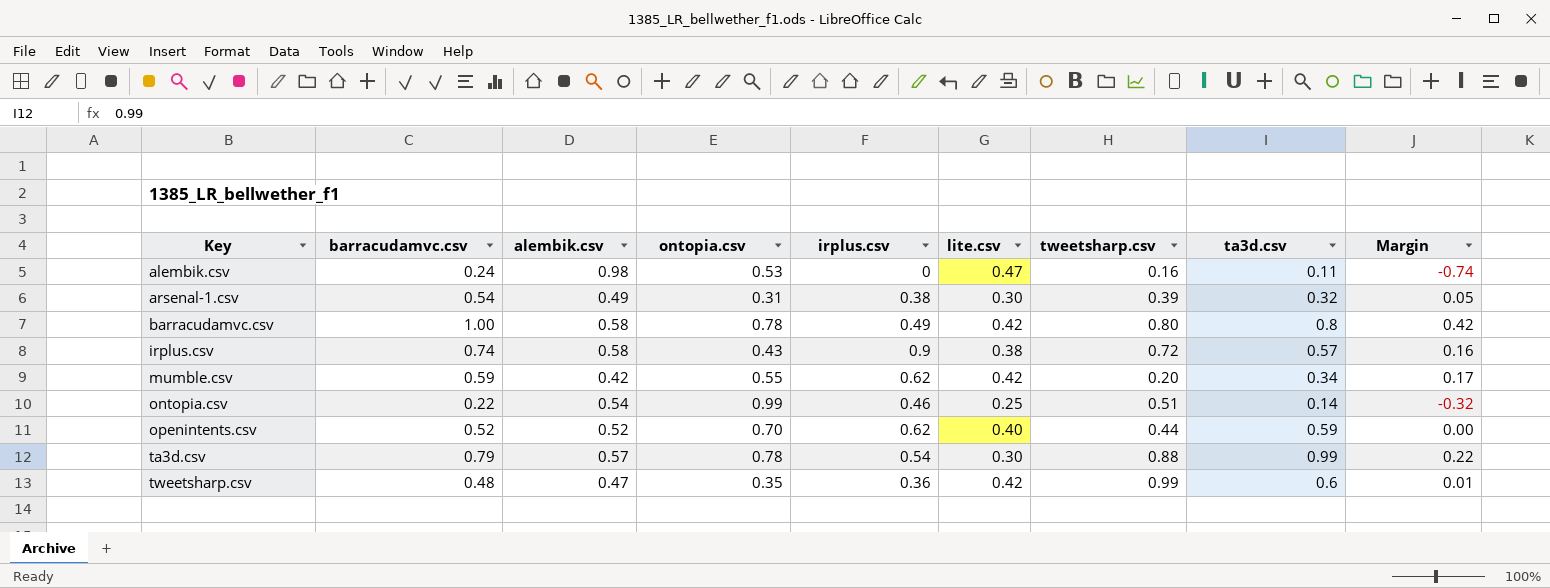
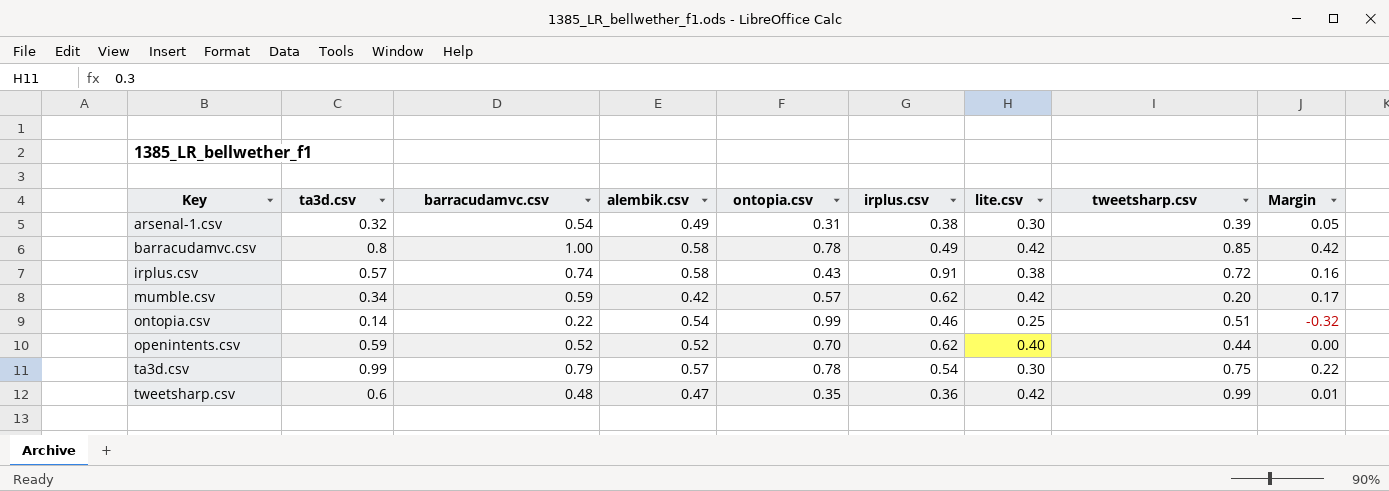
column ta3d.csv | position: 8 -> 2
row alembik.csv: 0.24 | 0.98 | 0.53 | 0 | 0.47 | 0.16 | 0.11 | -0.74 -> none
barracudamvc.csv | tweetsharp.csv: 0.80 -> 0.85
irplus.csv | irplus.csv: 0.9 -> 0.91
mumble.csv | ontopia.csv: 0.55 -> 0.57
ta3d.csv | tweetsharp.csv: 0.88 -> 0.75

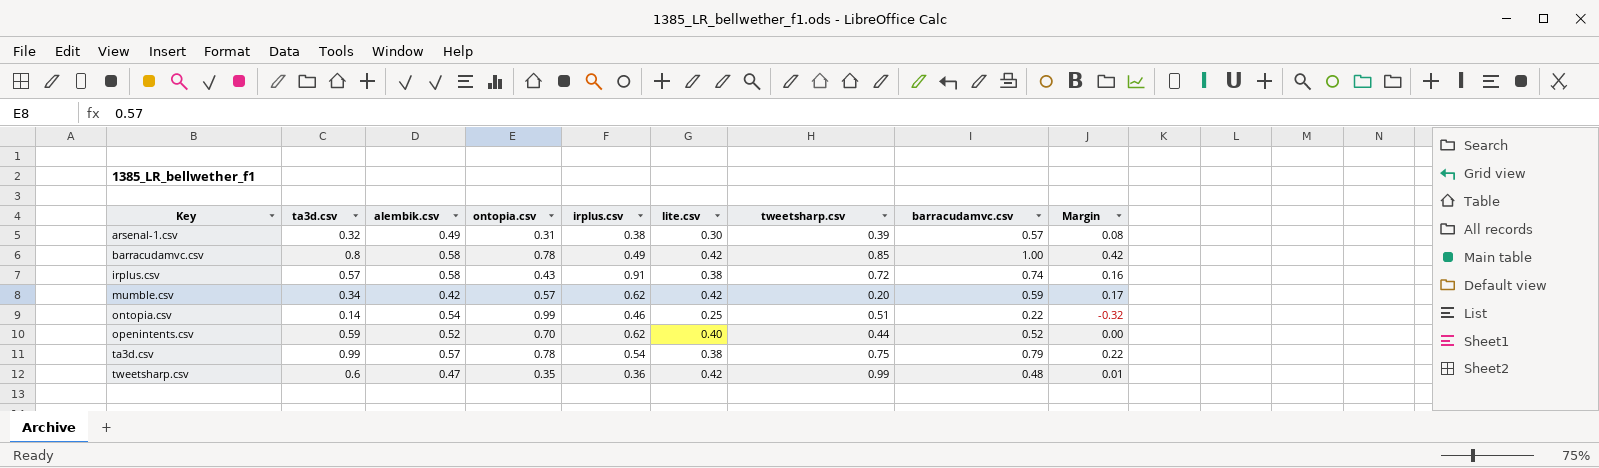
column barracudamvc.csv | position: 3 -> 8
arsenal-1.csv | barracudamvc.csv: 0.54 -> 0.57
arsenal-1.csv | Margin: 0.05 -> 0.08
ta3d.csv | lite.csv: 0.30 -> 0.38

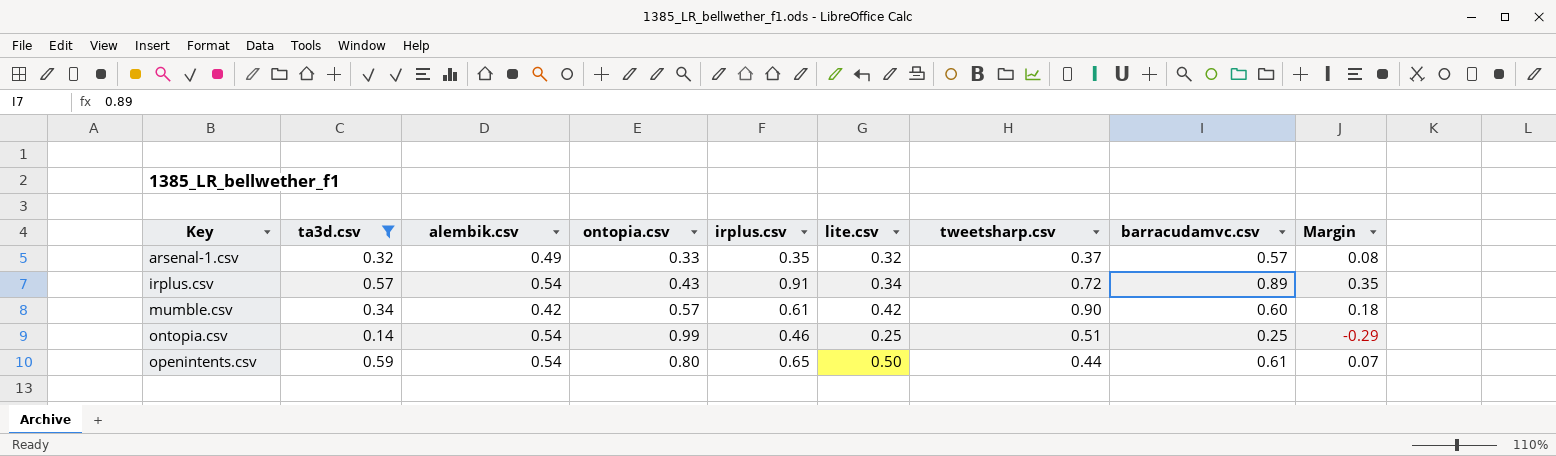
filter: none -> ta3d.csv <= 0.59
arsenal-1.csv | ontopia.csv: 0.31 -> 0.33
arsenal-1.csv | irplus.csv: 0.38 -> 0.35
arsenal-1.csv | lite.csv: 0.30 -> 0.32
arsenal-1.csv | tweetsharp.csv: 0.39 -> 0.37
irplus.csv | alembik.csv: 0.58 -> 0.54
irplus.csv | lite.csv: 0.38 -> 0.34
irplus.csv | barracudamvc.csv: 0.74 -> 0.89
irplus.csv | Margin: 0.16 -> 0.35
mumble.csv | irplus.csv: 0.62 -> 0.61
mumble.csv | tweetsharp.csv: 0.20 -> 0.90
mumble.csv | barracudamvc.csv: 0.59 -> 0.60
mumble.csv | Margin: 0.17 -> 0.18
ontopia.csv | barracudamvc.csv: 0.22 -> 0.25
ontopia.csv | Margin: -0.32 -> -0.29
openintents.csv | alembik.csv: 0.52 -> 0.54
openintents.csv | ontopia.csv: 0.70 -> 0.80
openintents.csv | irplus.csv: 0.62 -> 0.65
openintents.csv | lite.csv: 0.40 -> 0.50
openintents.csv | barracudamvc.csv: 0.52 -> 0.61
openintents.csv | Margin: 0.00 -> 0.07

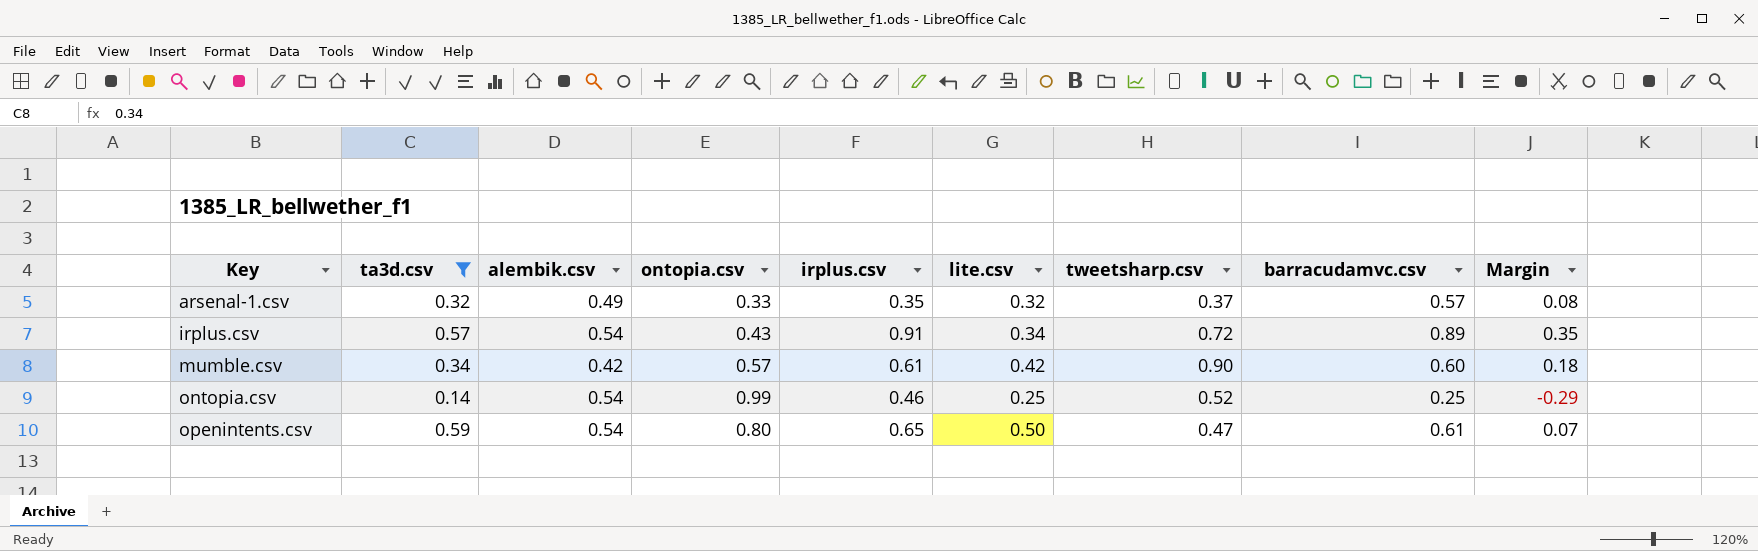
ontopia.csv | tweetsharp.csv: 0.51 -> 0.52
openintents.csv | tweetsharp.csv: 0.44 -> 0.47

